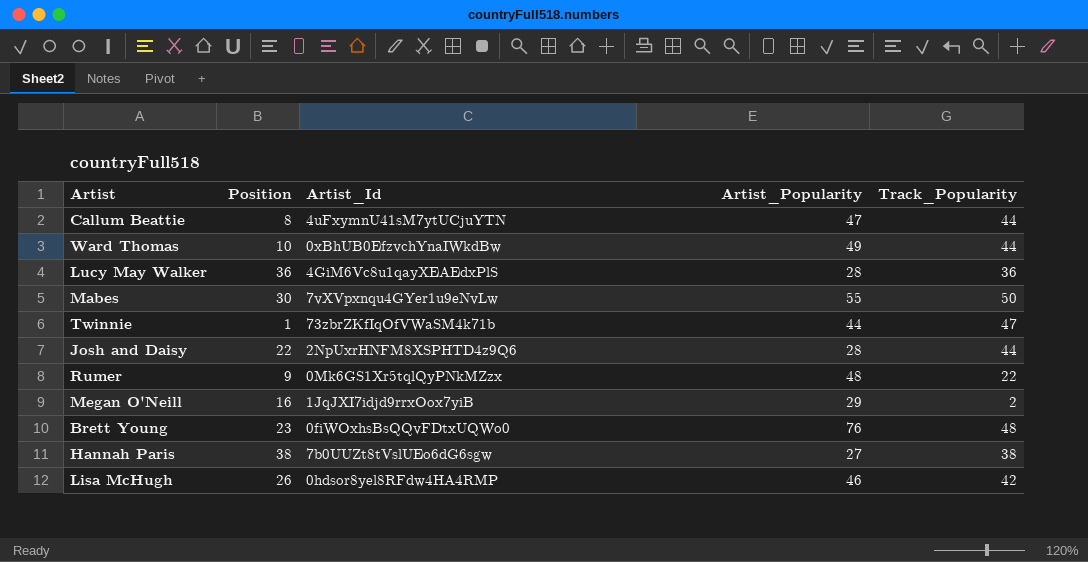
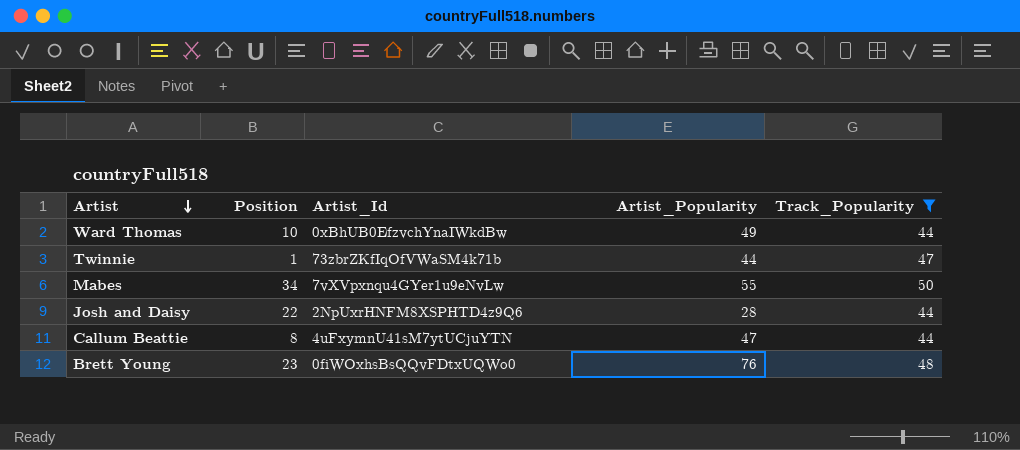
filter: none -> Track_Popularity >= 44
row order: none -> Artist descending
Mabes | Position: 30 -> 34

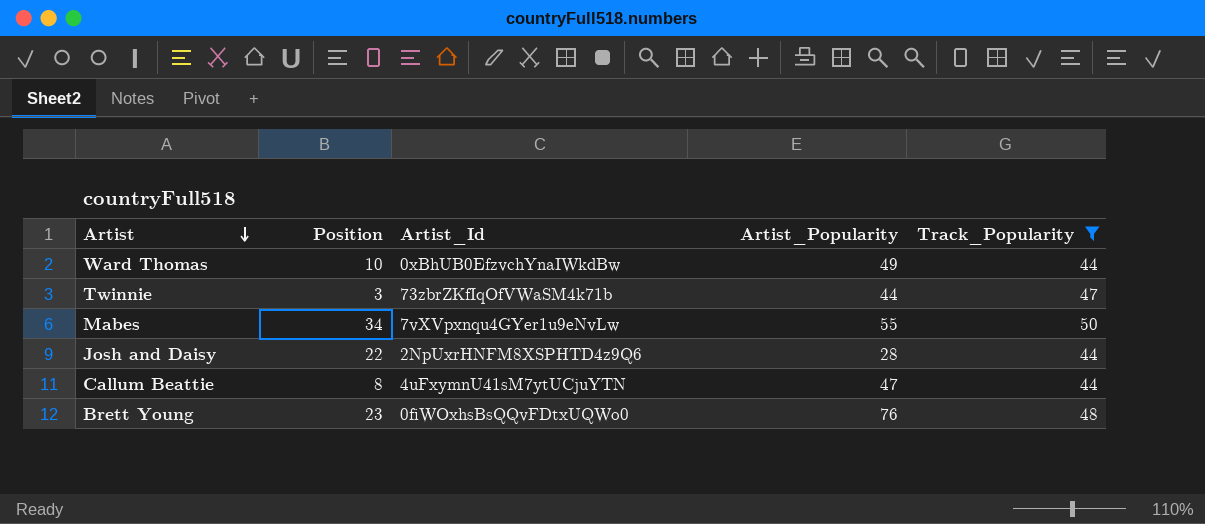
Twinnie | Position: 1 -> 3

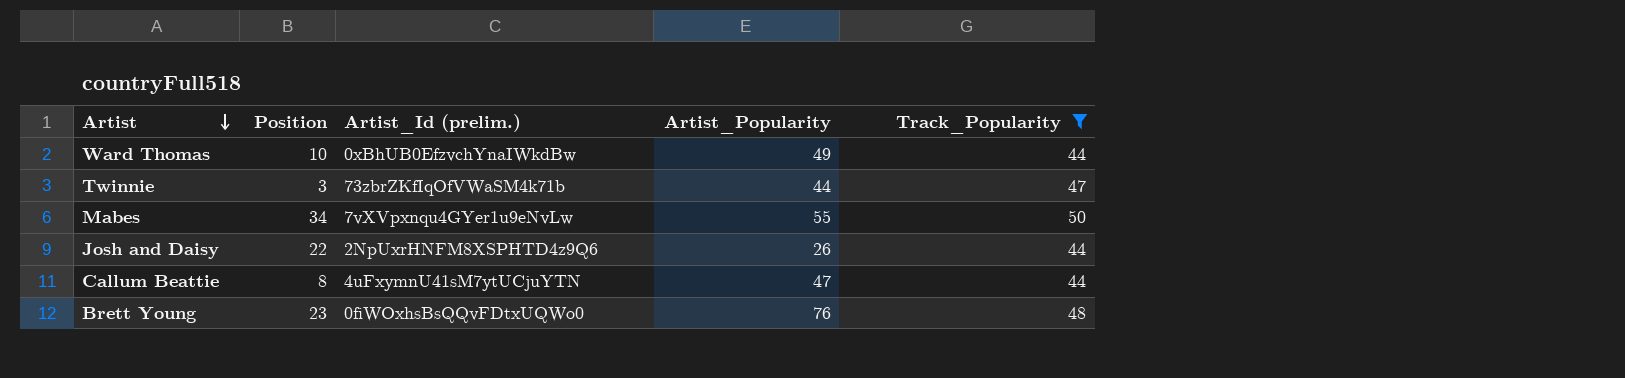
column name: Artist_Id -> Artist_Id (prelim.)
Josh and Daisy | Artist_Popularity: 28 -> 26

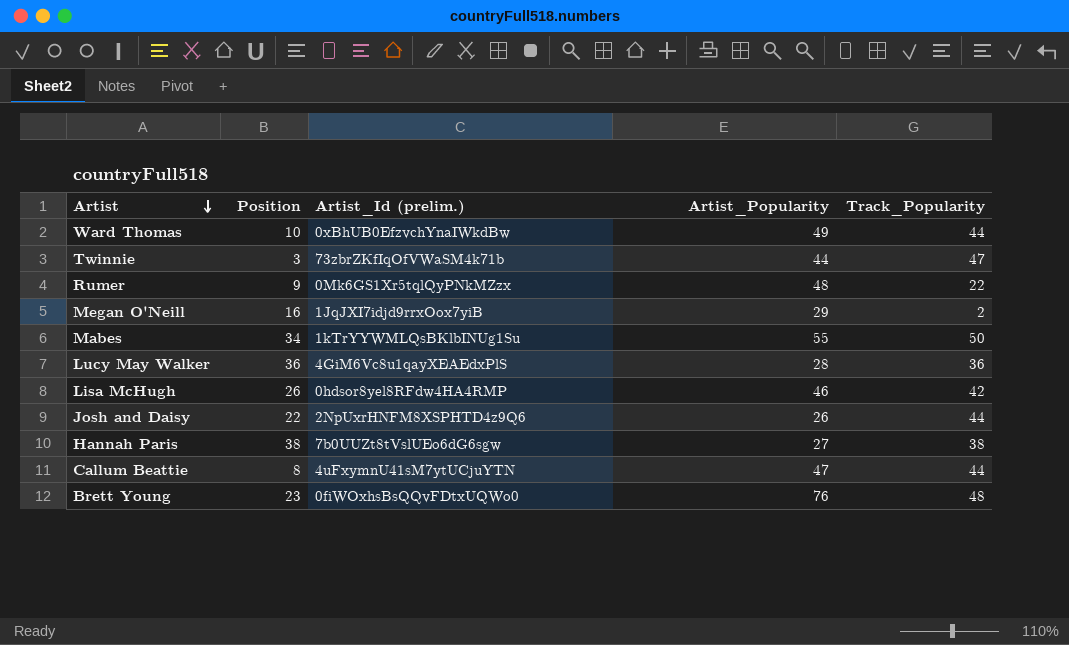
filter: Track_Popularity >= 44 -> none
Mabes | Artist_Id (prelim.): 7vXVpxnqu4GYer1u9eNvLw -> 1kTrYYWMLQsBKlbINUg1Su

